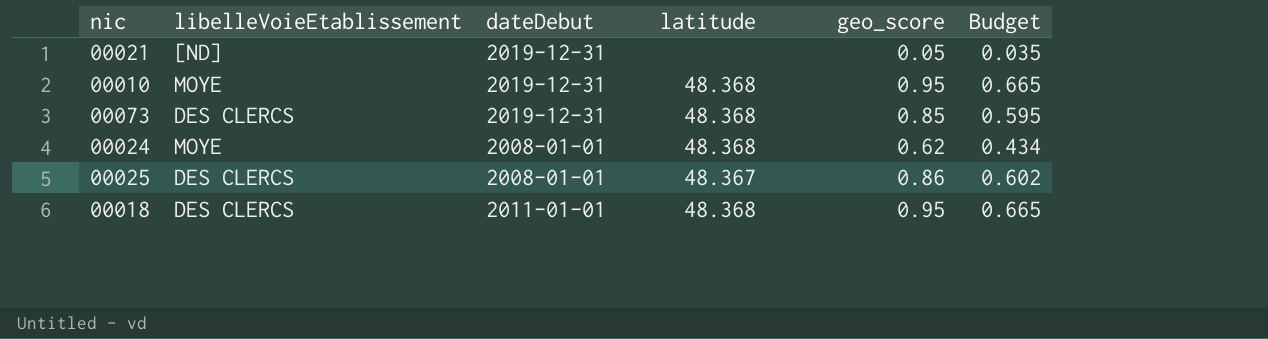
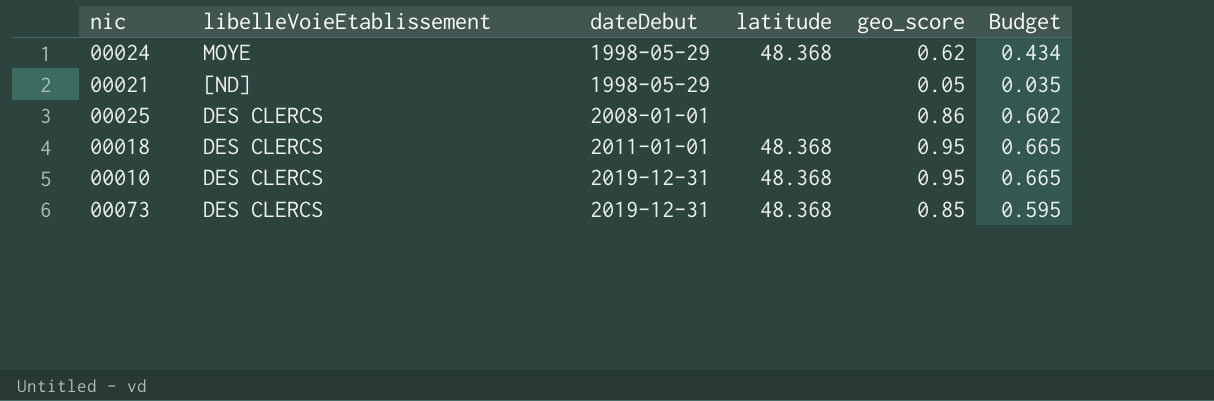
row order: none -> dateDebut ascending
00024 | dateDebut: 2008-01-01 -> 1998-05-29
00021 | dateDebut: 2019-12-31 -> 1998-05-29
00025 | latitude: 48.367 -> none
00010 | libelleVoieEtablissement: MOYE -> DES CLERCS

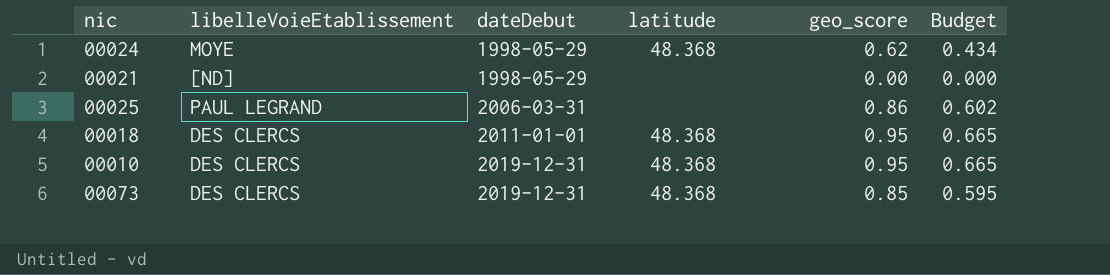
00021 | geo_score: 0.05 -> 0.00
00021 | Budget: 0.035 -> 0.000
00025 | libelleVoieEtablissement: DES CLERCS -> PAUL LEGRAND
00025 | dateDebut: 2008-01-01 -> 2006-03-31

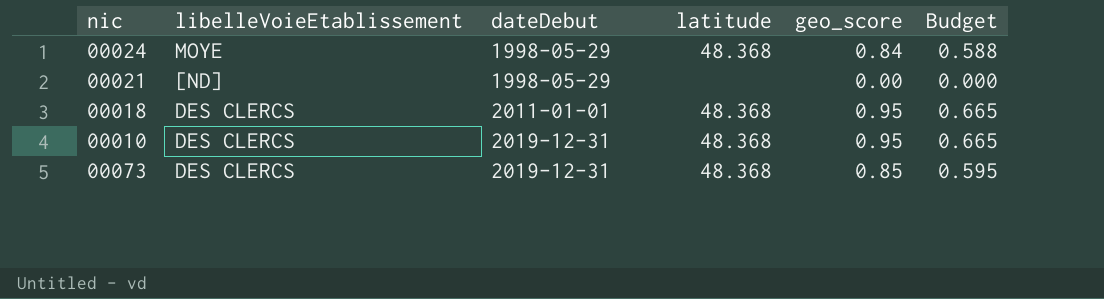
row 00025: PAUL LEGRAND | 2006-03-31 | none | 0.86 | 0.602 -> none
00024 | geo_score: 0.62 -> 0.84
00024 | Budget: 0.434 -> 0.588

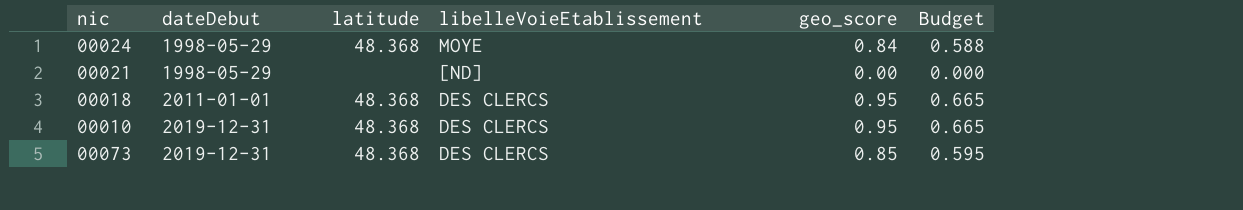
column libelleVoieEtablissement | position: 2 -> 4

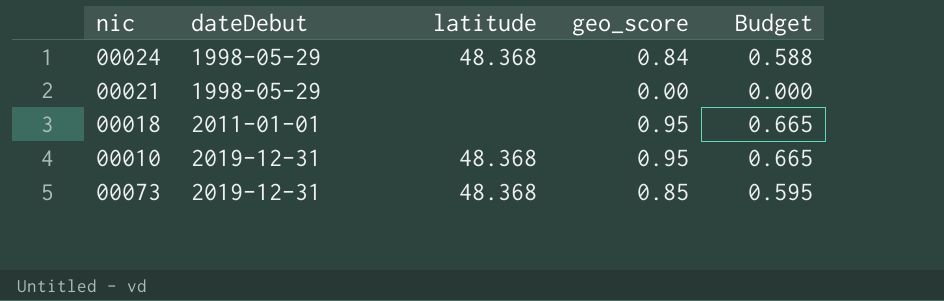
column libelleVoieEtablissement | position: 4 -> none
00018 | latitude: 48.368 -> none

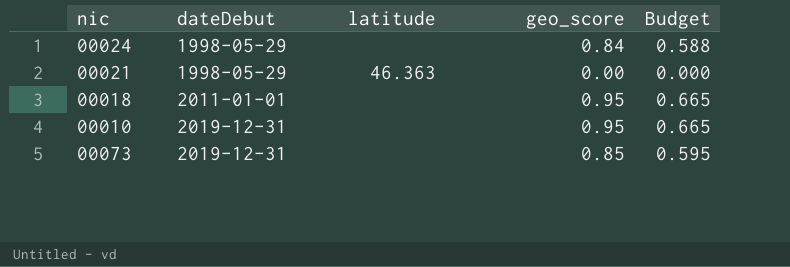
00024 | latitude: 48.368 -> none
00021 | latitude: none -> 46.363
00010 | latitude: 48.368 -> none
00073 | latitude: 48.368 -> none

